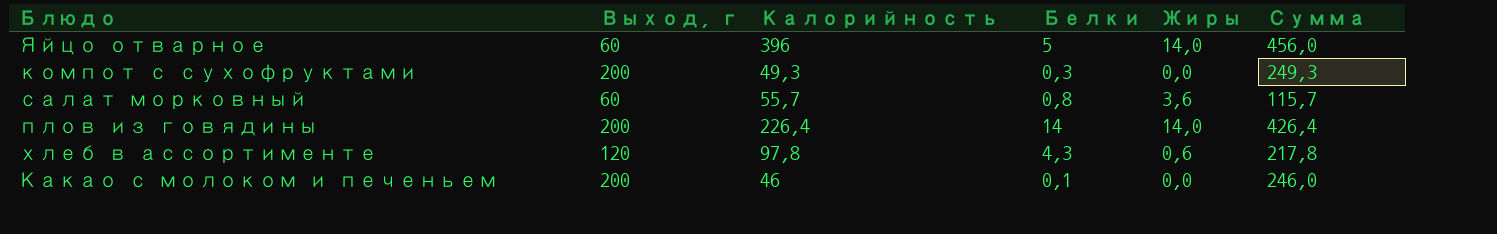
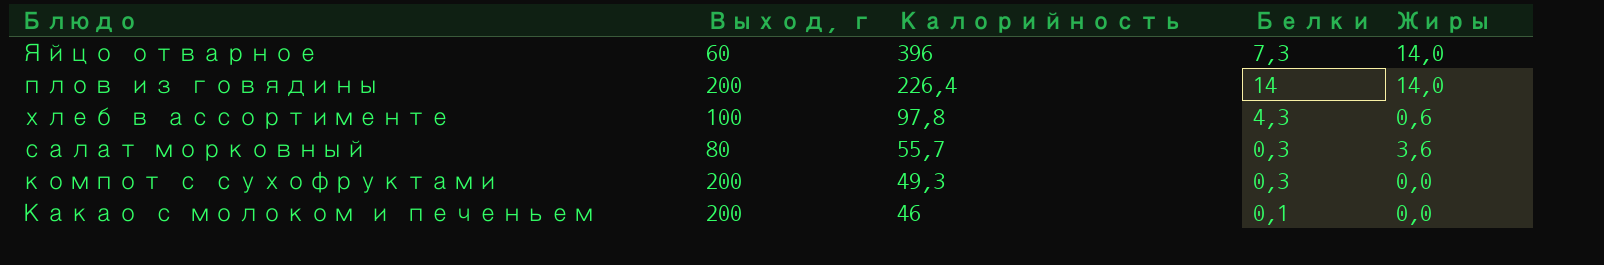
row order: none -> Калорийность descending
column Сумма | formula: [Выход, г] + [Калорийность] -> none
Яйцо отварное | Белки: 5 -> 7,3
хлеб в ассортименте | Выход, г: 120 -> 100
салат морковный | Выход, г: 60 -> 80
салат морковный | Белки: 0,8 -> 0,3

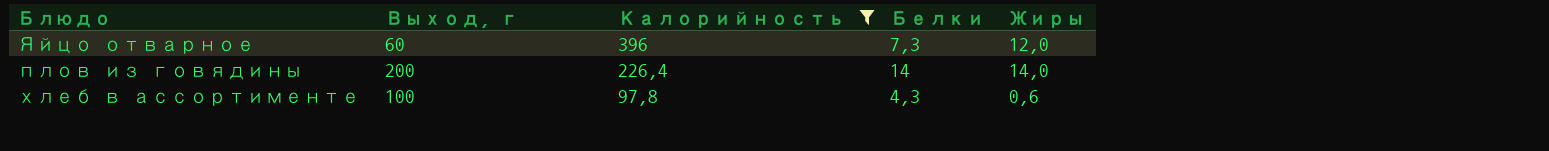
filter: none -> Калорийность >= 97,8
Яйцо отварное | Жиры: 14,0 -> 12,0

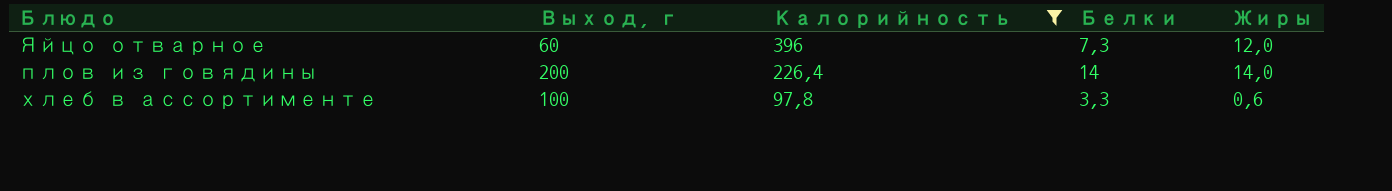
хлеб в ассортименте | Белки: 4,3 -> 3,3

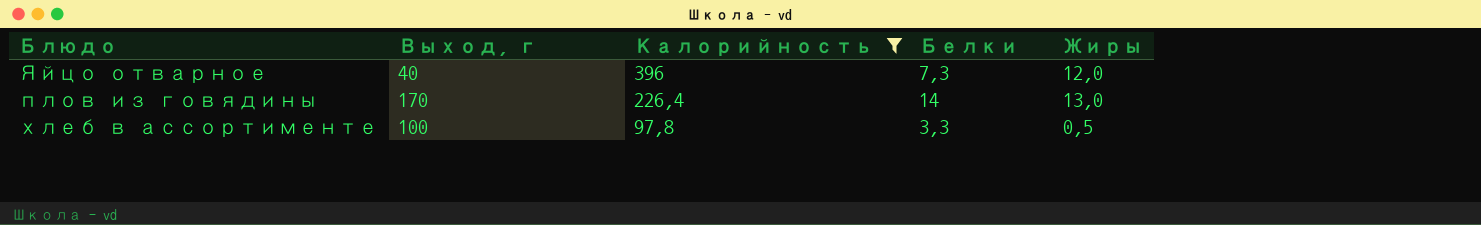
Яйцо отварное | Выход, г: 60 -> 40
плов из говядины | Выход, г: 200 -> 170
плов из говядины | Жиры: 14,0 -> 13,0
хлеб в ассортименте | Жиры: 0,6 -> 0,5

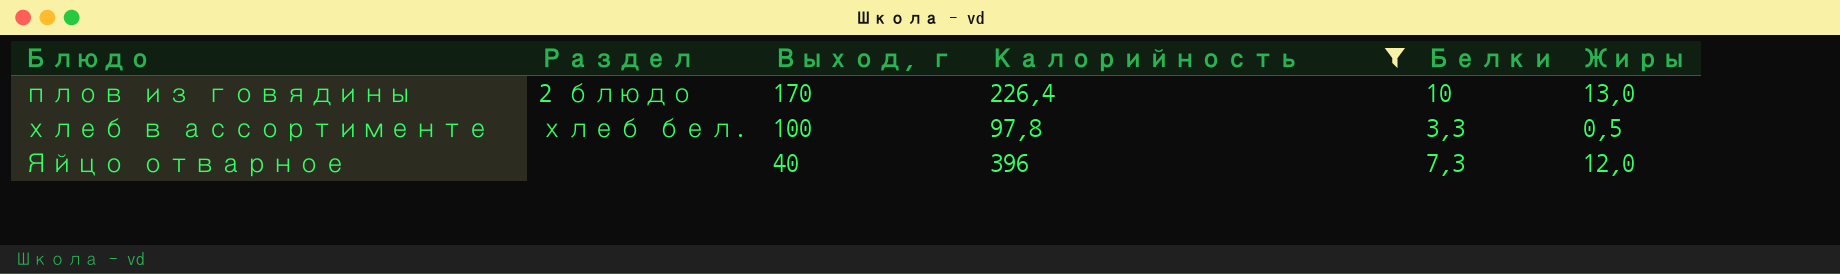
row order: Калорийность descending -> Блюдо ascending
column Раздел | position: none -> 2
плов из говядины | Белки: 14 -> 10

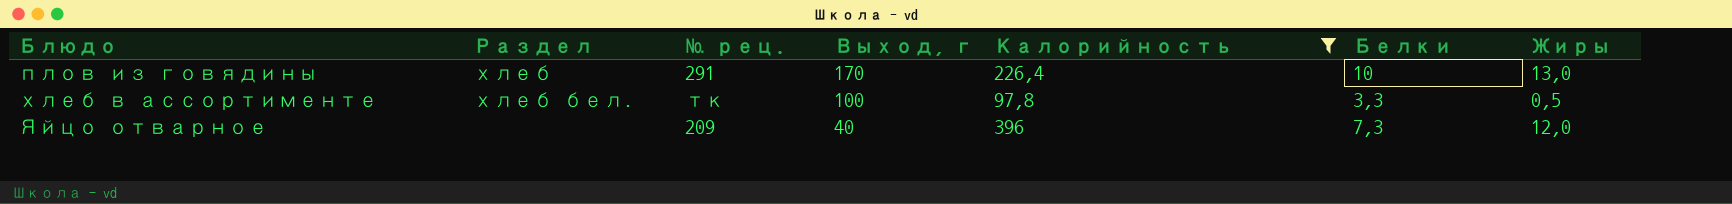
column № рец. | position: none -> 3
плов из говядины | Раздел: 2 блюдо -> хлеб

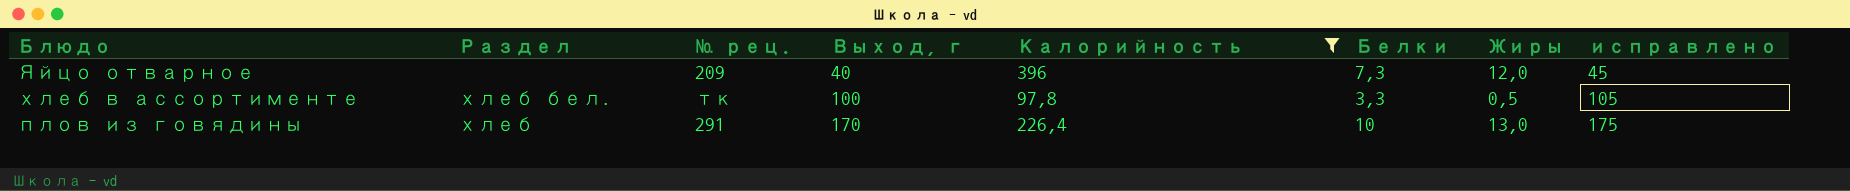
row order: Блюдо ascending -> Блюдо descending
column исправлено | formula: none -> [Выход, г] + 5

